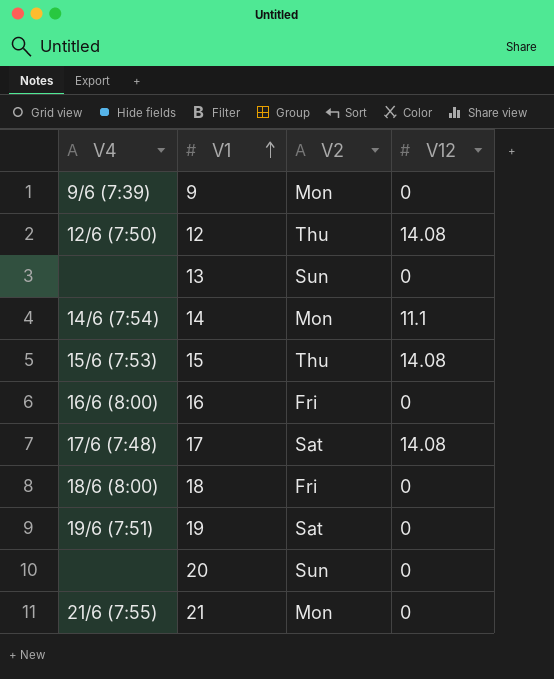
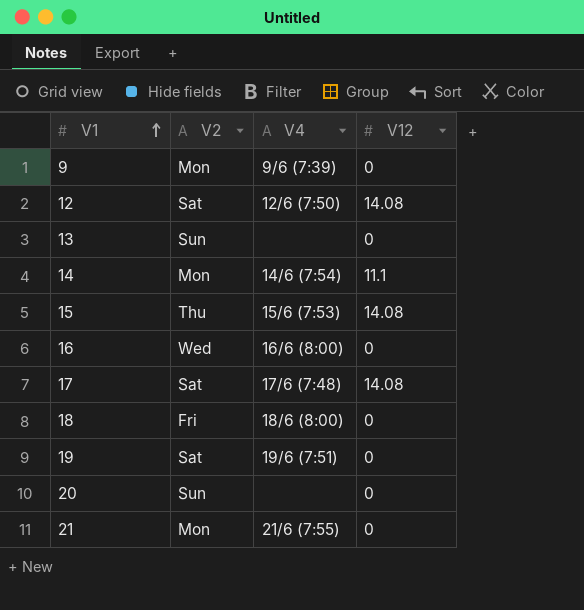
column V4 | position: 1 -> 3
12 | V2: Thu -> Sat
16 | V2: Fri -> Wed

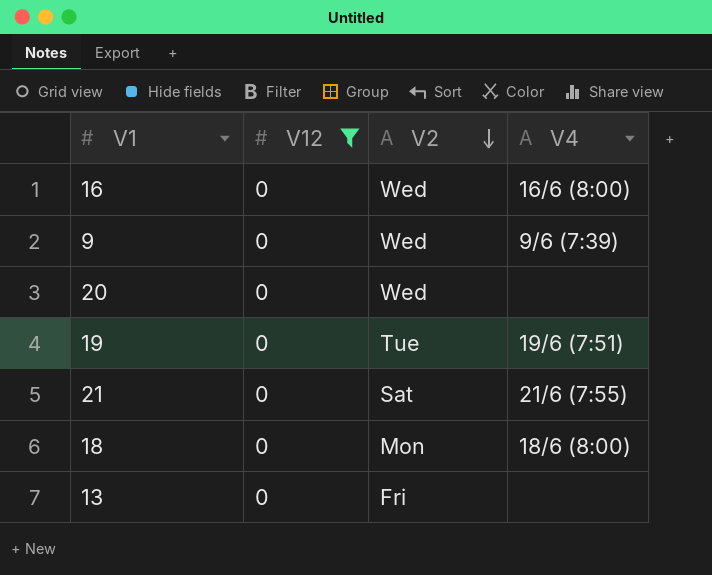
filter: none -> V12 = 0
row order: V1 ascending -> V2 descending
column V12 | position: 4 -> 2
9 | V2: Mon -> Wed
20 | V2: Sun -> Wed
19 | V2: Sat -> Tue
21 | V2: Mon -> Sat
18 | V2: Fri -> Mon
13 | V2: Sun -> Fri

